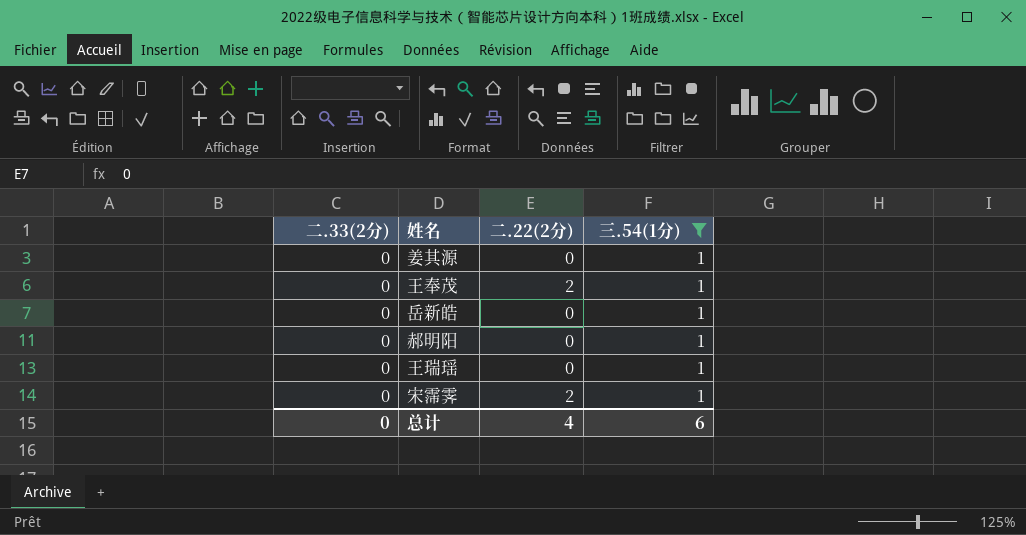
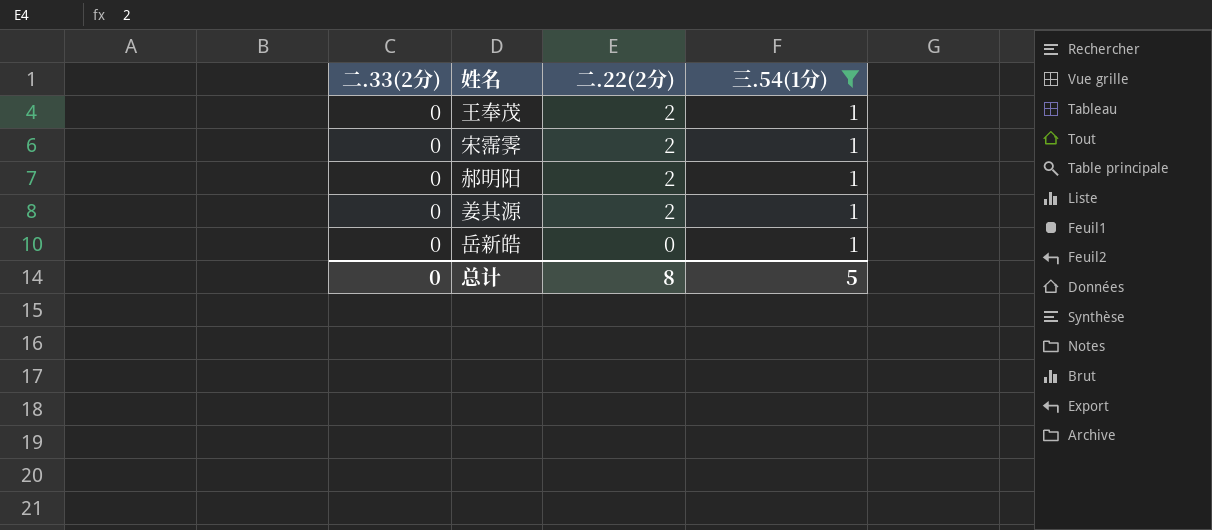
row order: none -> 二.22(2分) descending
row 王瑞瑶: 0 | 0 | 1 -> none
郝明阳 | 二.22(2分): 0 -> 2
姜其源 | 二.22(2分): 0 -> 2
总计 | 二.22(2分): 4 -> 8
总计 | 三.54(1分): 6 -> 5

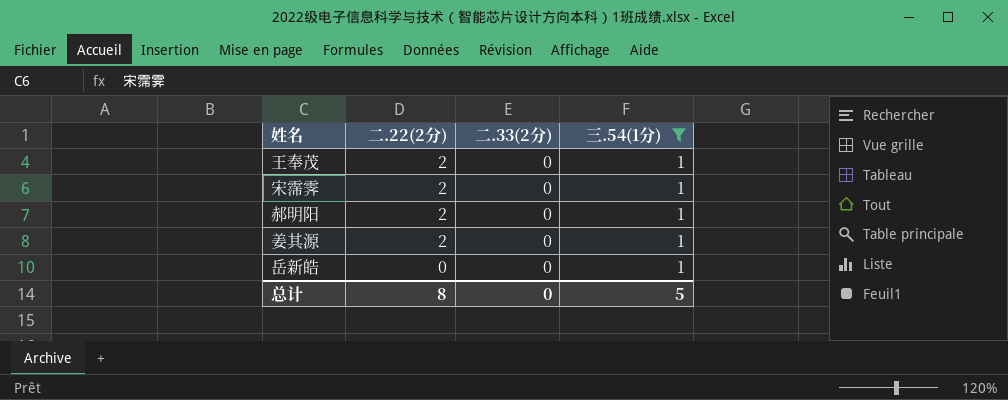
column 二.33(2分) | position: 1 -> 3

